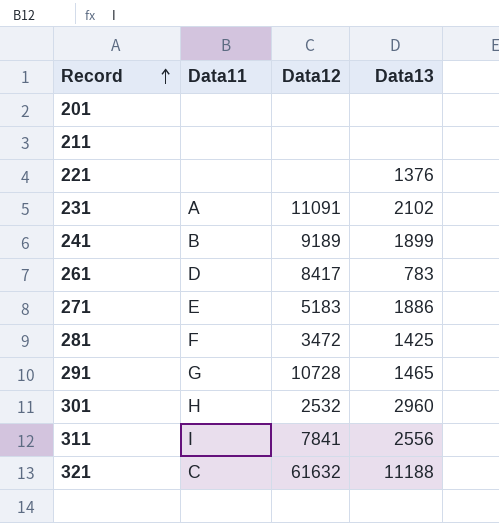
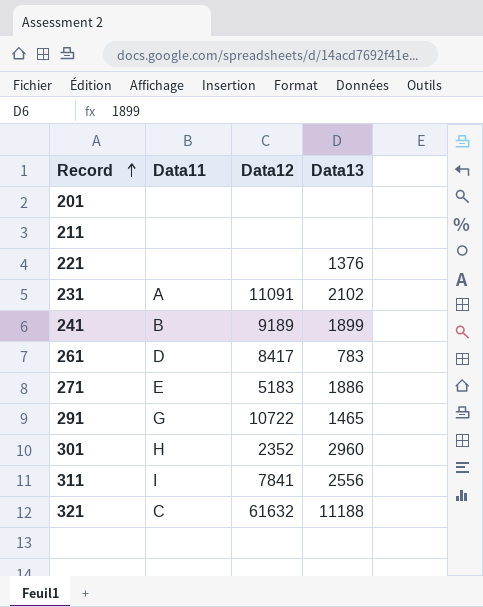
row 281: F | 3472 | 1425 -> none
291 | Data12: 10728 -> 10722
301 | Data12: 2532 -> 2352

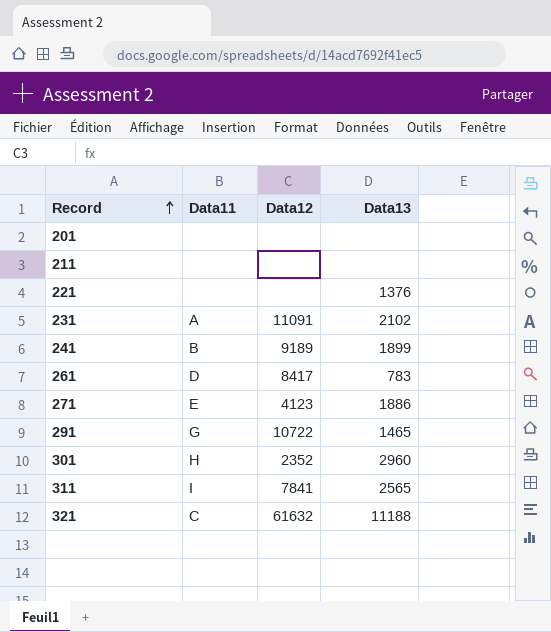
271 | Data12: 5183 -> 4123
311 | Data13: 2556 -> 2565

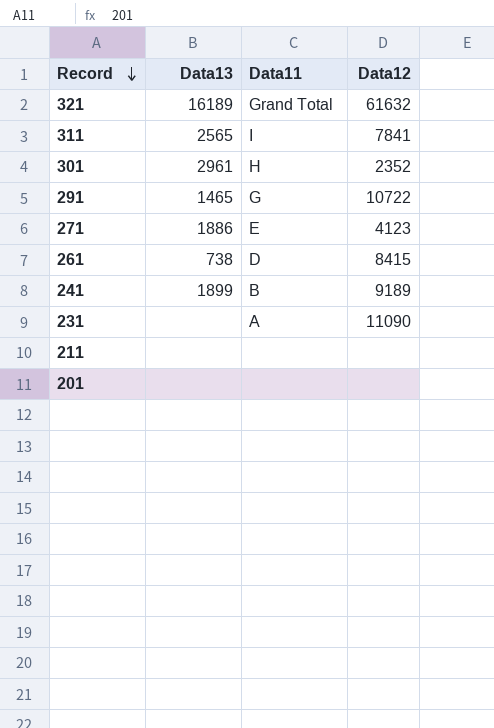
row order: Record ascending -> Record descending
column Data13 | position: 4 -> 2
row 221: none | none | 1376 -> none
321 | Data13: 11188 -> 16189
321 | Data11: C -> Grand Total
301 | Data13: 2960 -> 2961
261 | Data13: 783 -> 738
261 | Data12: 8417 -> 8415
231 | Data13: 2102 -> none
231 | Data12: 11091 -> 11090

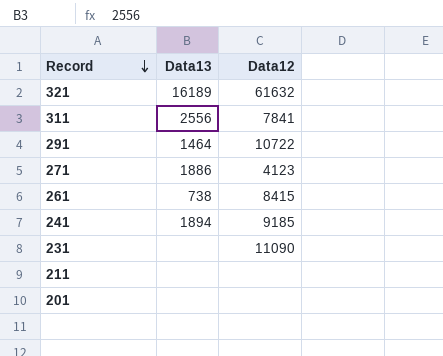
column Data11 | position: 3 -> none
row 301: 2961 | H | 2352 -> none
311 | Data13: 2565 -> 2556
291 | Data13: 1465 -> 1464
241 | Data13: 1899 -> 1894
241 | Data12: 9189 -> 9185

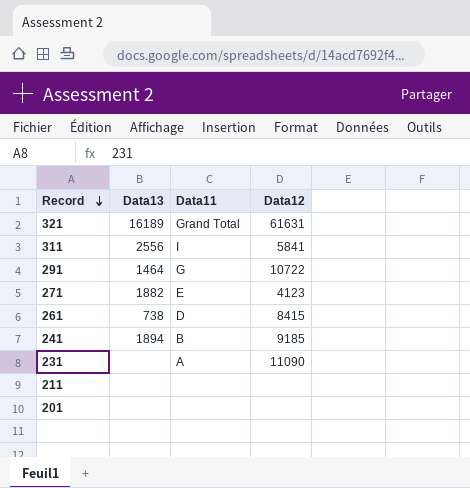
column Data11 | position: none -> 3
321 | Data12: 61632 -> 61631
311 | Data12: 7841 -> 5841
271 | Data13: 1886 -> 1882

